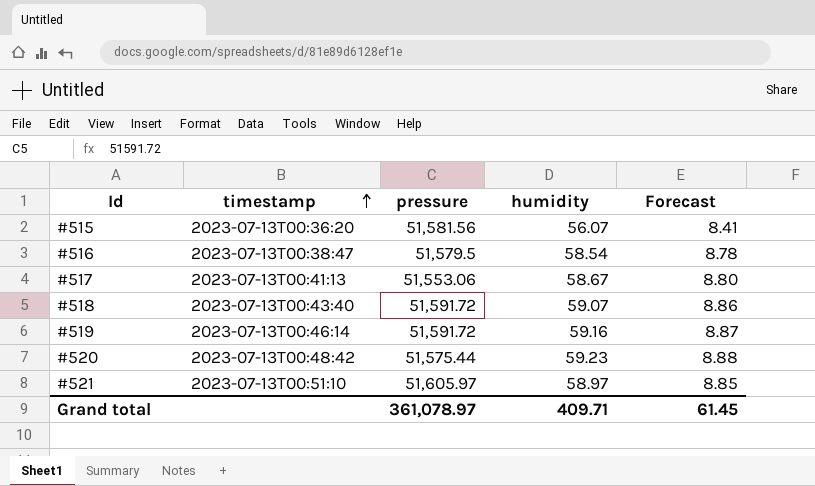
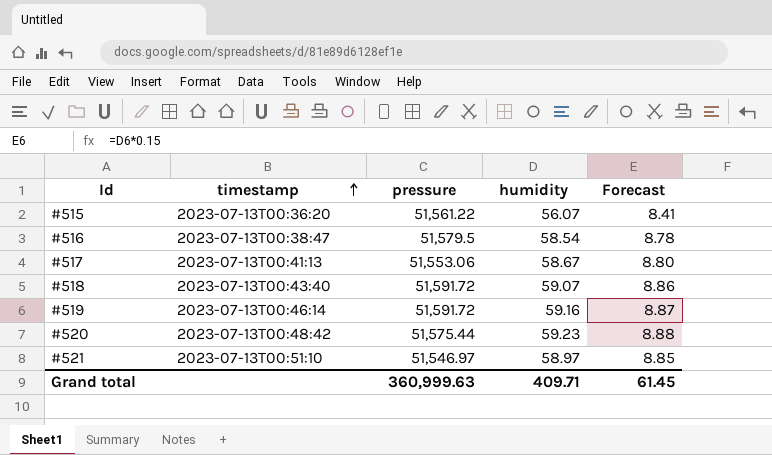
#515 | pressure: 51,581.56 -> 51,561.22
#521 | pressure: 51,605.97 -> 51,546.97
Grand total | pressure: 361,078.97 -> 360,999.63

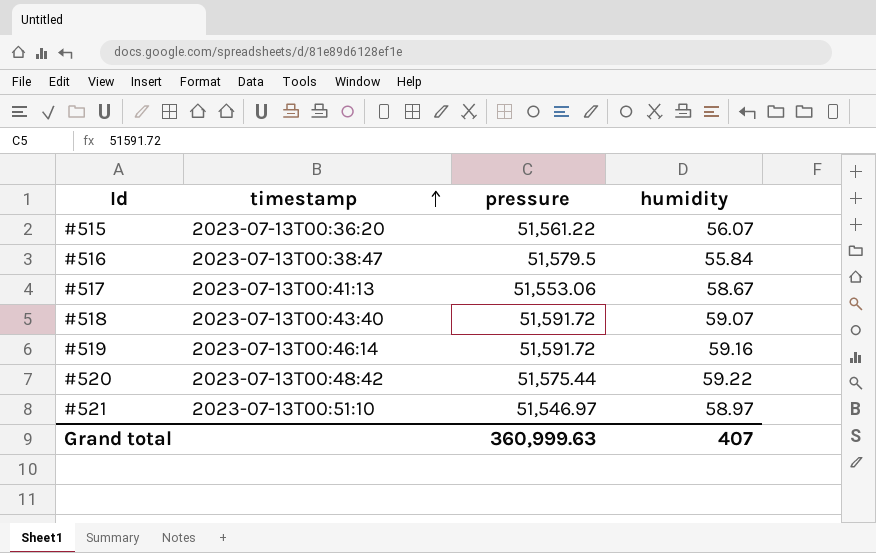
column Forecast | formula: [humidity] * 0.15 -> none
#516 | humidity: 58.54 -> 55.84
#520 | humidity: 59.23 -> 59.22
Grand total | humidity: 409.71 -> 407

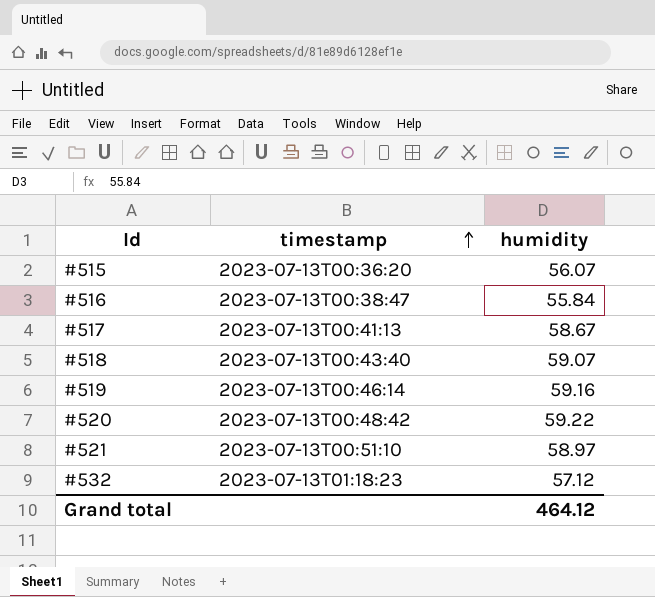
column pressure | position: 3 -> none
row #532: none -> 2023-07-13T01:18:23 | 57.12
Grand total | humidity: 407 -> 464.12

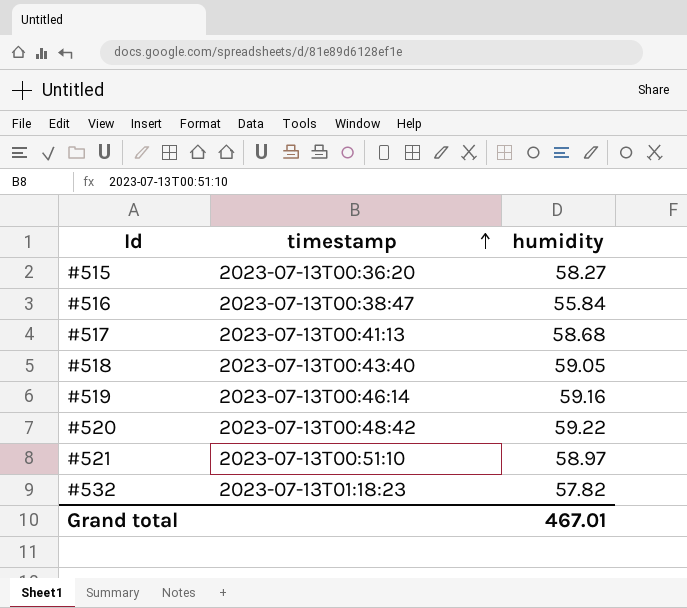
#515 | humidity: 56.07 -> 58.27
#517 | humidity: 58.67 -> 58.68
#518 | humidity: 59.07 -> 59.05
#532 | humidity: 57.12 -> 57.82
Grand total | humidity: 464.12 -> 467.01

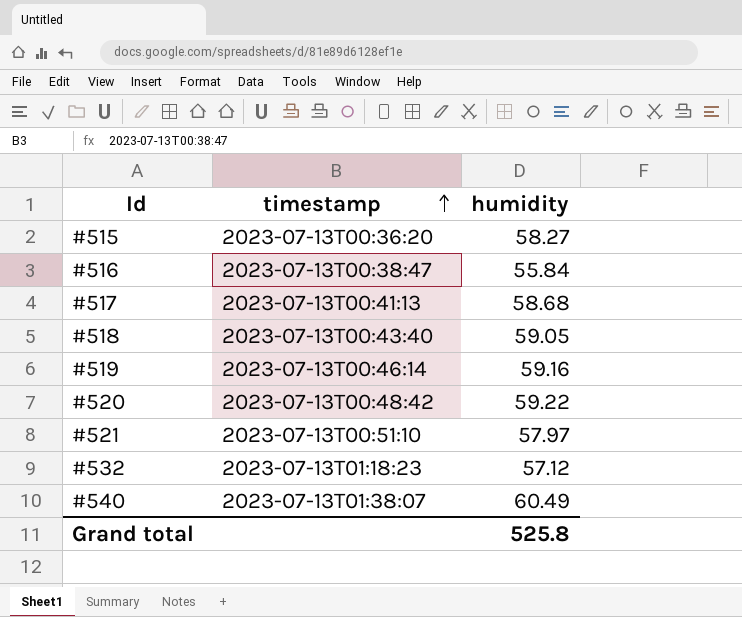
#521 | humidity: 58.97 -> 57.97
#532 | humidity: 57.82 -> 57.12
row #540: none -> 2023-07-13T01:38:07 | 60.49
Grand total | humidity: 467.01 -> 525.8

